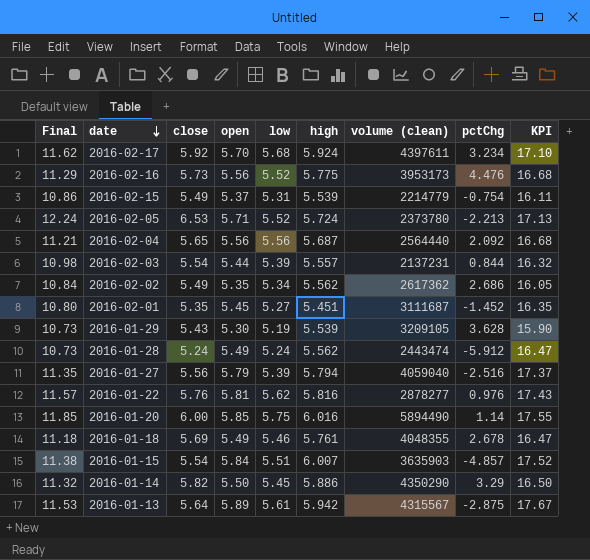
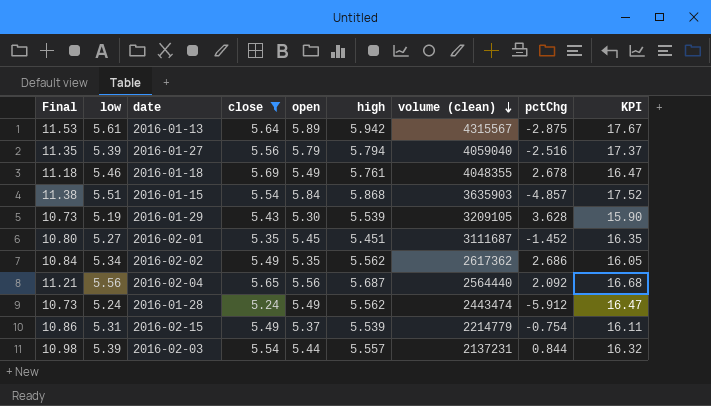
filter: none -> close <= 5.69
row order: date descending -> volume (clean) descending
column low | position: 5 -> 2
2016-01-15 | high: 6.007 -> 5.868

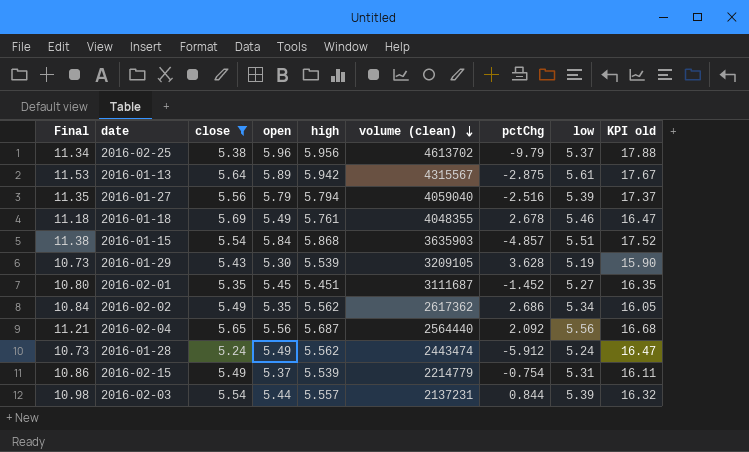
column low | position: 2 -> 8
column name: KPI -> KPI old
row 2016-02-25: none -> 11.34 | 5.38 | 5.96 | 5.956 | 4613702 | -9.79 | 5.37 | 17.88

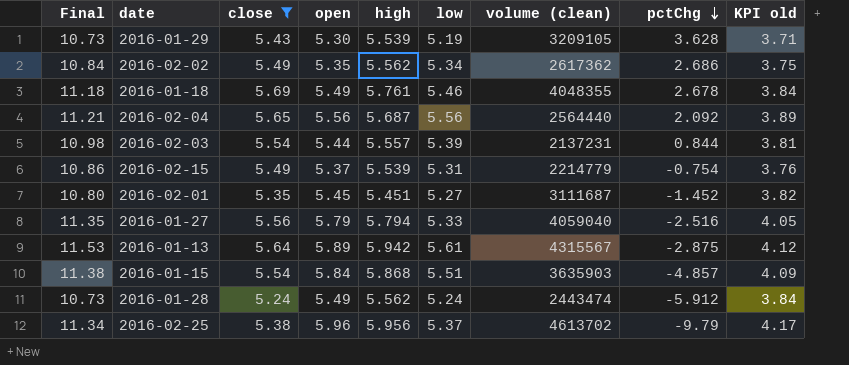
row order: volume (clean) descending -> pctChg descending
column low | position: 8 -> 6
column KPI old | formula: [open] * 3 -> [open] * 0.7
2016-01-27 | low: 5.39 -> 5.33

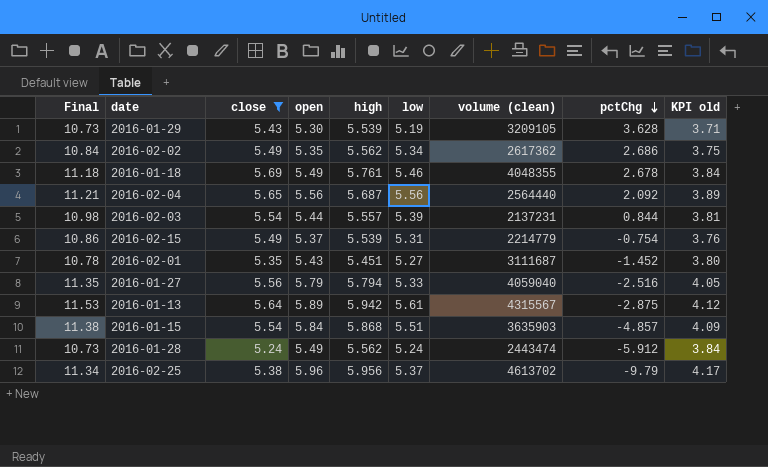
2016-02-01 | Final: 10.80 -> 10.78
2016-02-01 | open: 5.45 -> 5.43
2016-02-01 | KPI old: 3.82 -> 3.80

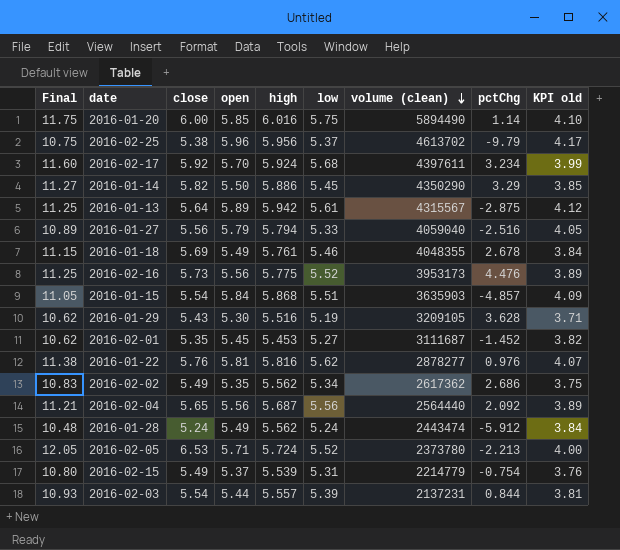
filter: close <= 5.69 -> none
row order: pctChg descending -> volume (clean) descending
column Final | formula: [close] + [open] -> [close] + [low]
2016-01-29 | high: 5.539 -> 5.516
2016-02-01 | open: 5.43 -> 5.45
2016-02-01 | high: 5.451 -> 5.453
2016-02-01 | KPI old: 3.80 -> 3.82

